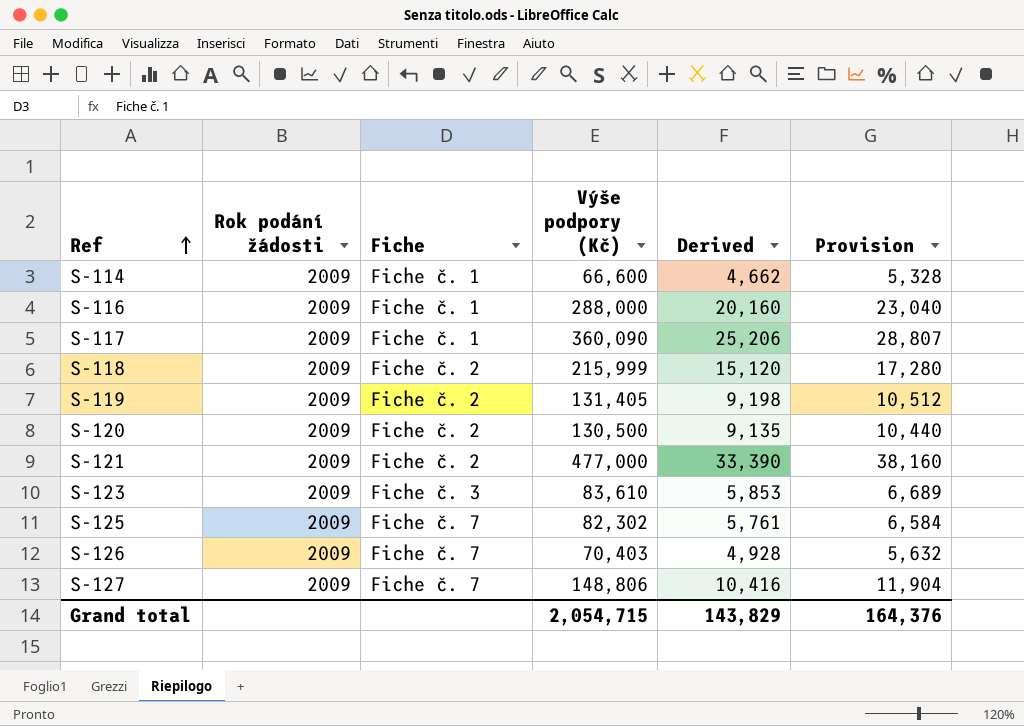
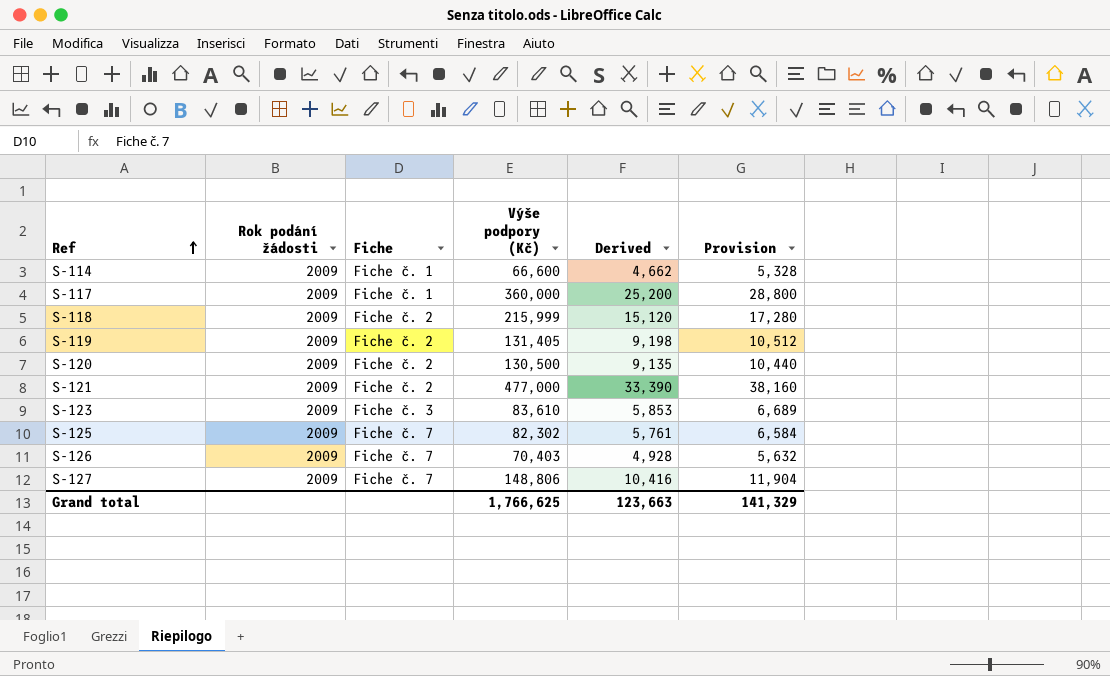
row S-116: 2009 | Fiche č. 1 | 288,000 | 20,160 | 23,040 -> none
S-117 | Výše podpory (Kč): 360,090 -> 360,000
S-117 | Derived: 25,206 -> 25,200
S-117 | Provision: 28,807 -> 28,800
Grand total | Výše podpory (Kč): 2,054,715 -> 1,766,625
Grand total | Derived: 143,829 -> 123,663
Grand total | Provision: 164,376 -> 141,329

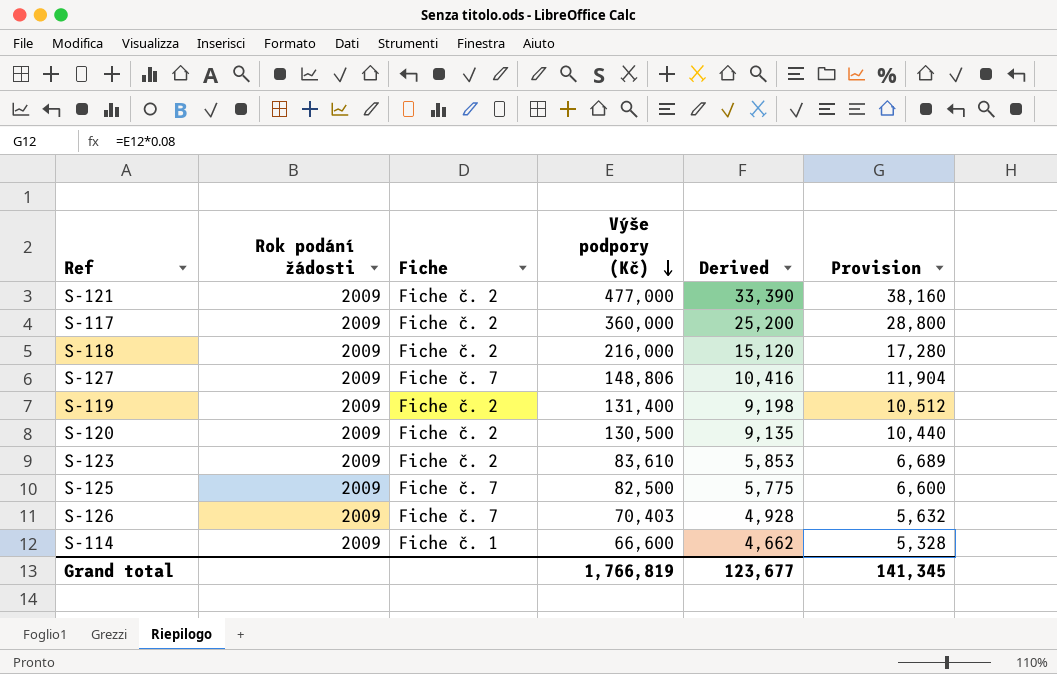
row order: Ref ascending -> Výše podpory (Kč) descending
S-117 | Fiche: Fiche č. 1 -> Fiche č. 2
S-118 | Výše podpory (Kč): 215,999 -> 216,000
S-119 | Výše podpory (Kč): 131,405 -> 131,400
S-123 | Fiche: Fiche č. 3 -> Fiche č. 2
S-125 | Výše podpory (Kč): 82,302 -> 82,500
S-125 | Derived: 5,761 -> 5,775
S-125 | Provision: 6,584 -> 6,600
Grand total | Výše podpory (Kč): 1,766,625 -> 1,766,819
Grand total | Derived: 123,663 -> 123,677
Grand total | Provision: 141,329 -> 141,345

